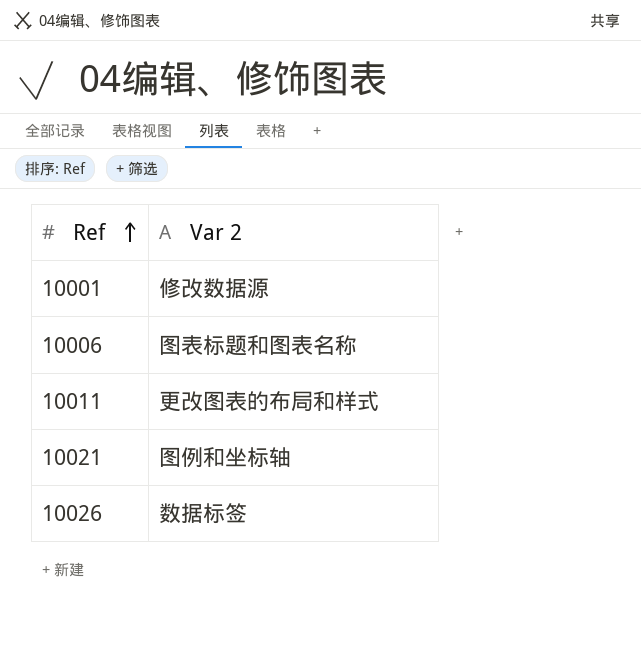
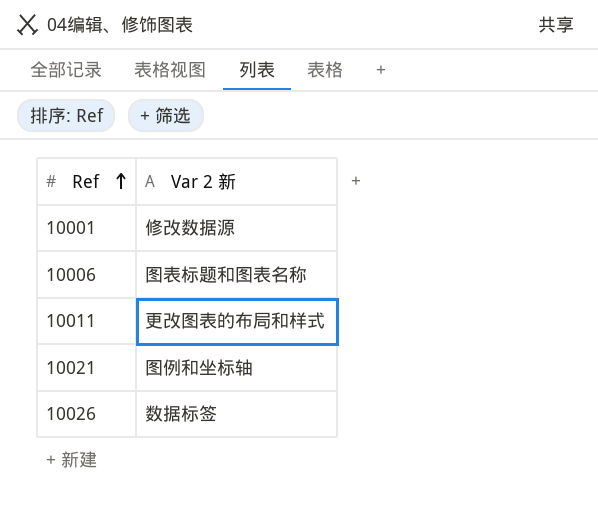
column name: Var 2 -> Var 2 新

